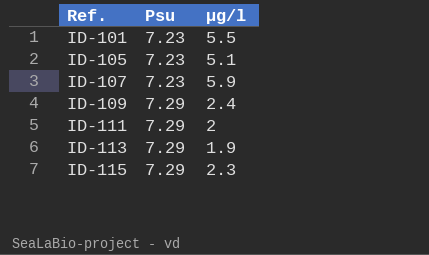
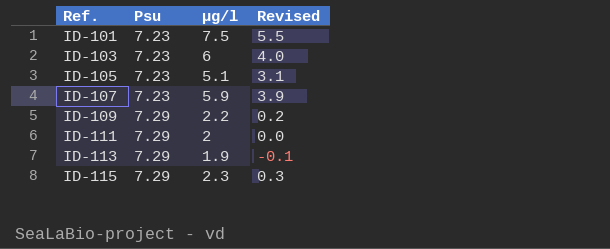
column Revised | formula: none -> [µg/l] - 2
ID-101 | µg/l: 5.5 -> 7.5
row ID-103: none -> 7.23 | 6 | 4.0
ID-109 | µg/l: 2.4 -> 2.2

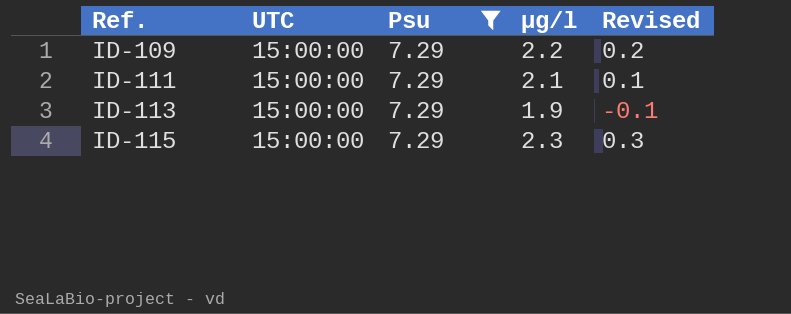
filter: none -> Psu = 7.29
column UTC | position: none -> 2
ID-111 | µg/l: 2 -> 2.1
ID-111 | Revised: 0.0 -> 0.1

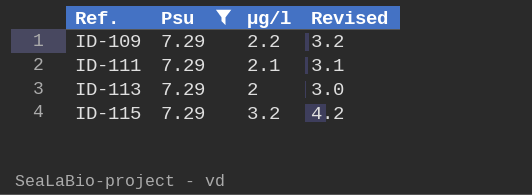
column UTC | position: 2 -> none
column Revised | formula: [µg/l] - 2 -> [µg/l] + 1
ID-113 | µg/l: 1.9 -> 2
ID-115 | µg/l: 2.3 -> 3.2

